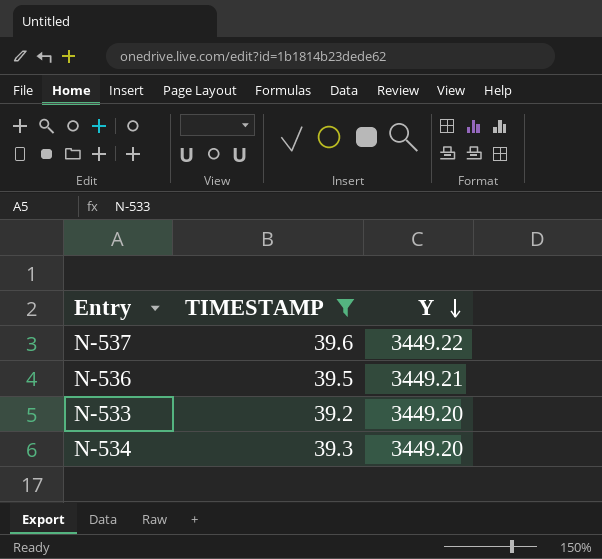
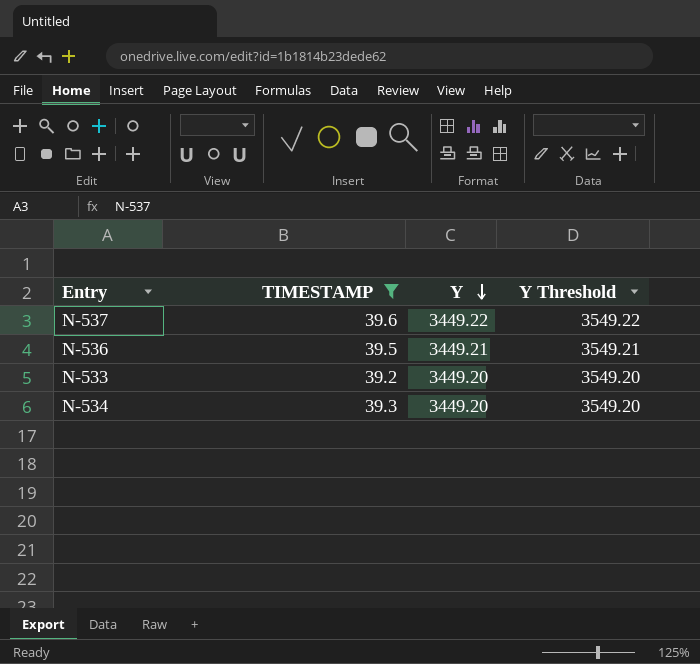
column Y Threshold | formula: none -> [Y] + 100

